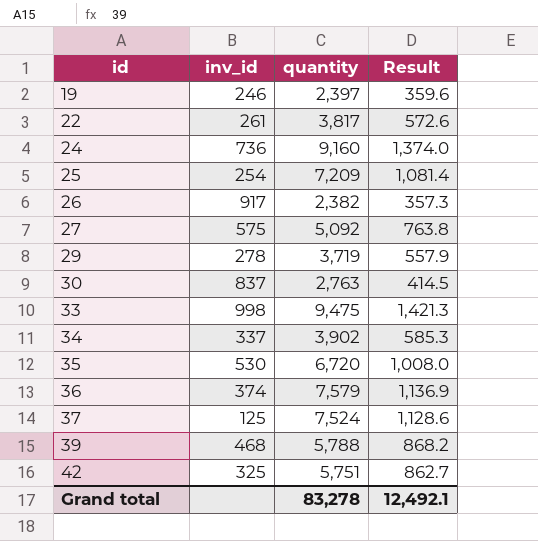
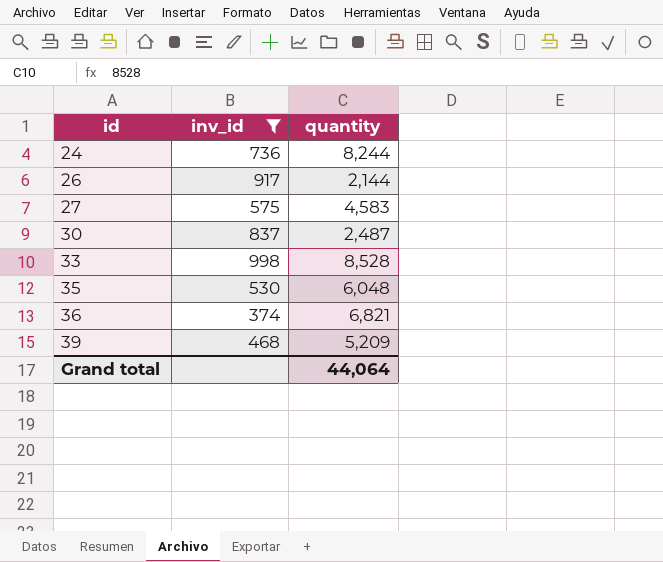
filter: none -> inv_id >= 374
column Result | formula: [quantity] * 0.15 -> none
24 | quantity: 9,160 -> 8,244
26 | quantity: 2,382 -> 2,144
27 | quantity: 5,092 -> 4,583
30 | quantity: 2,763 -> 2,487
33 | quantity: 9,475 -> 8,528
35 | quantity: 6,720 -> 6,048
36 | quantity: 7,579 -> 6,821
39 | quantity: 5,788 -> 5,209
Grand total | quantity: 83,278 -> 44,064

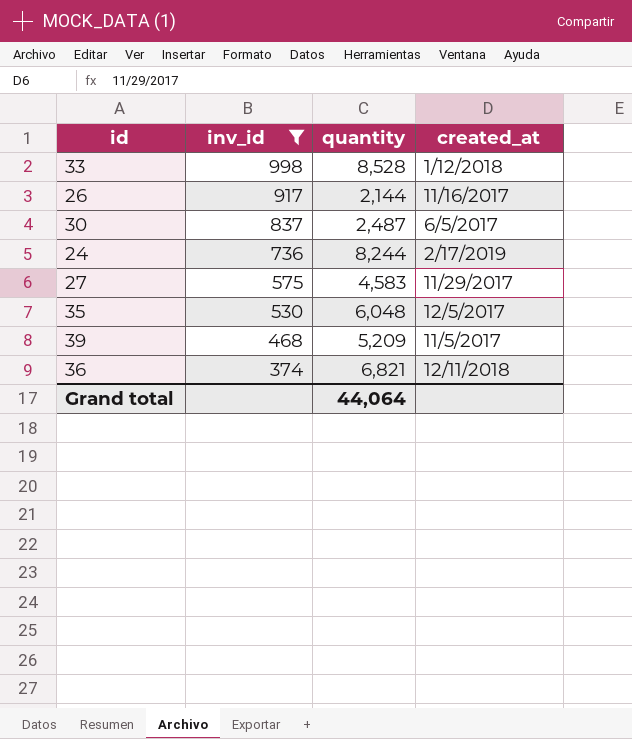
row order: id ascending -> inv_id descending
column created_at | position: none -> 4

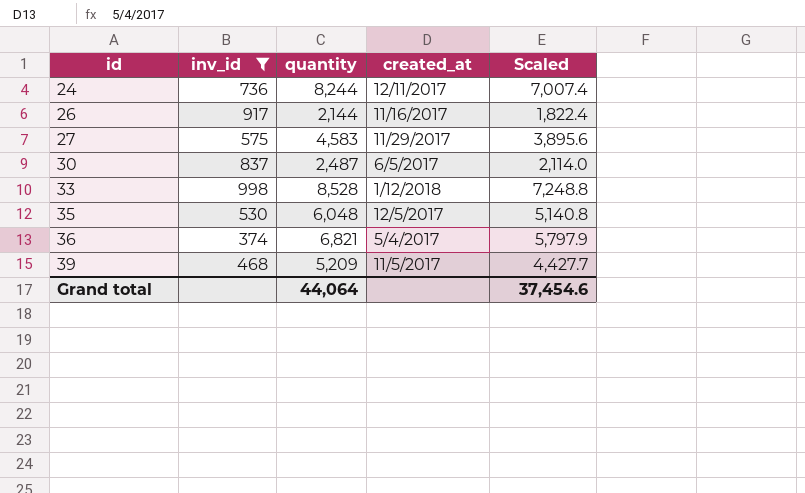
row order: inv_id descending -> id ascending
column Scaled | formula: none -> [quantity] * 0.85
24 | created_at: 2/17/2019 -> 12/11/2017
36 | created_at: 12/11/2018 -> 5/4/2017

